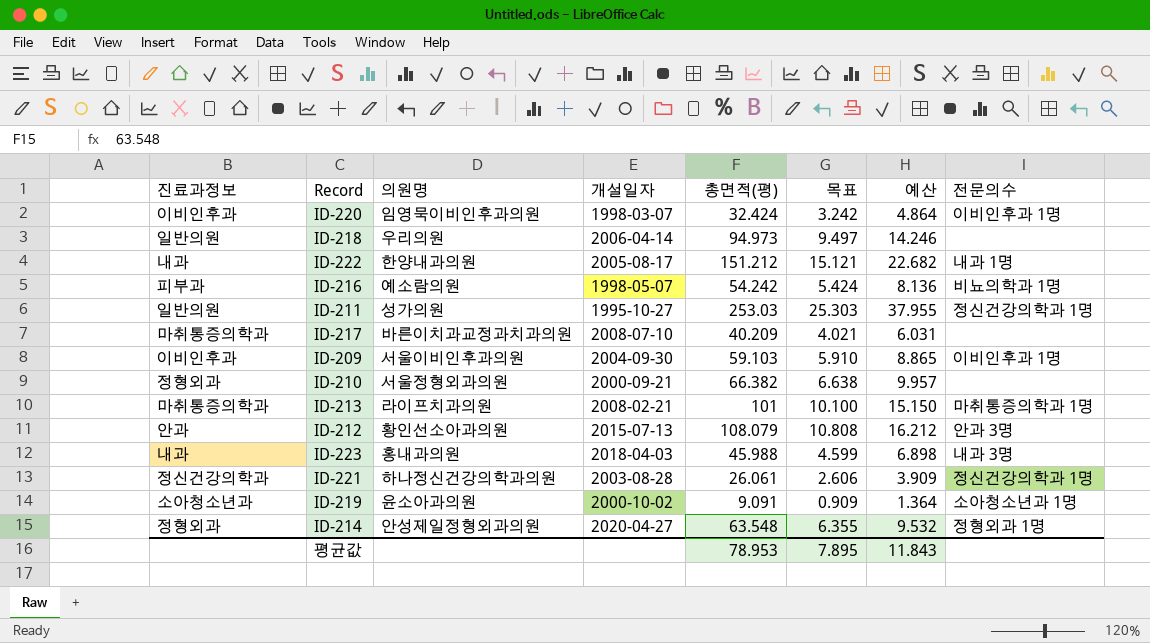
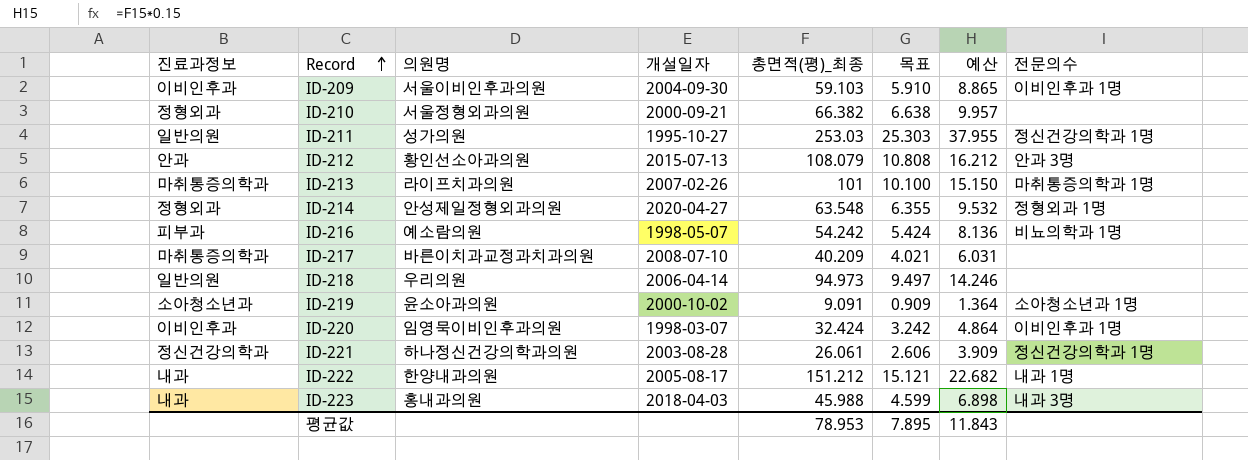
row order: none -> Record ascending
column name: 총면적(평) -> 총면적(평)_최종
ID-213 | 개설일자: 2008-02-21 -> 2007-02-26

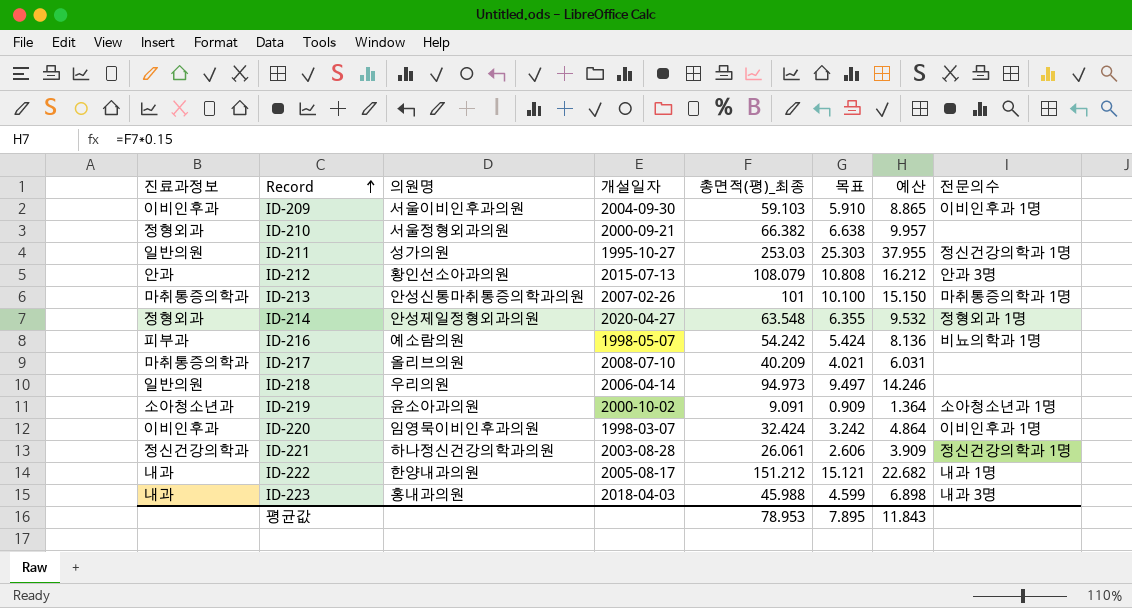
ID-213 | 의원명: 라이프치과의원 -> 안성신통마취통증의학과의원
ID-217 | 의원명: 바른이치과교정과치과의원 -> 올리브의원

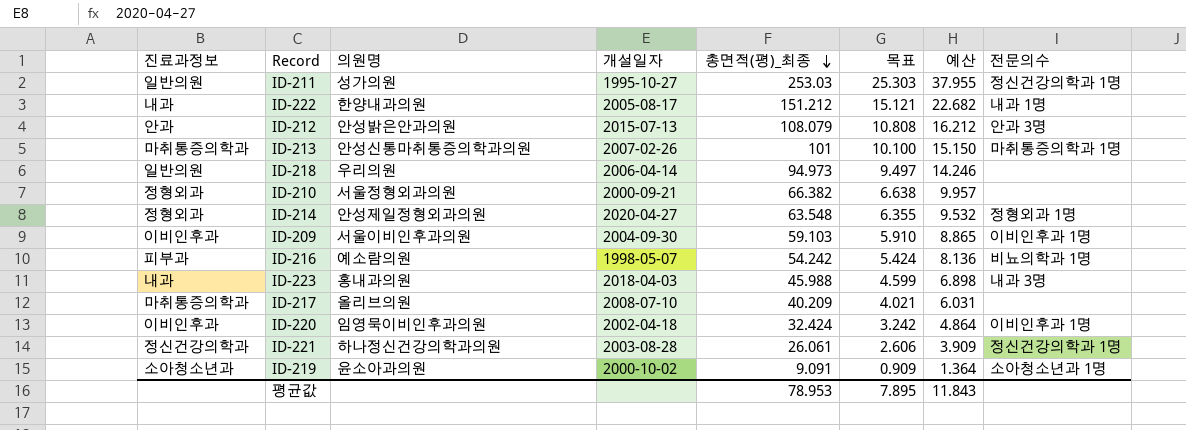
row order: Record ascending -> 총면적(평)_최종 descending
ID-212 | 의원명: 황인선소아과의원 -> 안성밝은안과의원
ID-220 | 개설일자: 1998-03-07 -> 2002-04-18

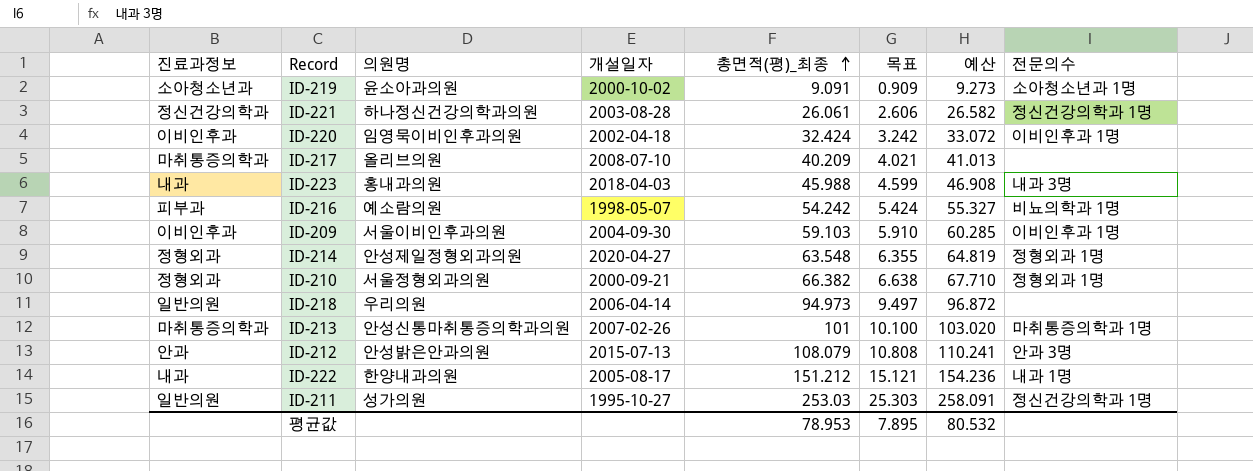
row order: 총면적(평)_최종 descending -> 총면적(평)_최종 ascending
column 예산 | formula: [총면적(평)_최종] * 0.15 -> [총면적(평)_최종] * 1.02
ID-210 | 전문의수: none -> 정형외과 1명
평균값 | 예산: 11.843 -> 80.532

